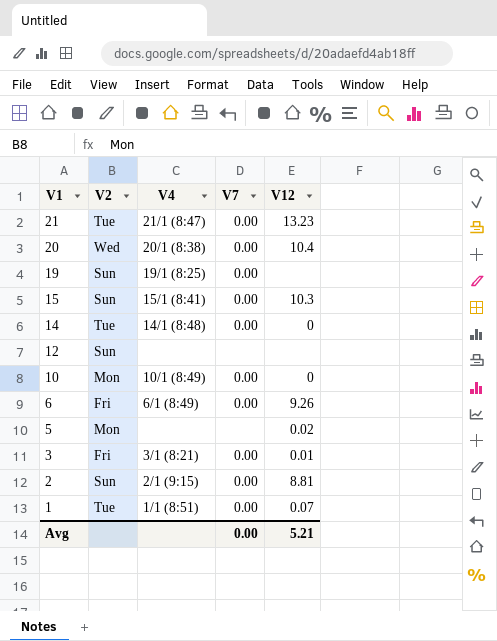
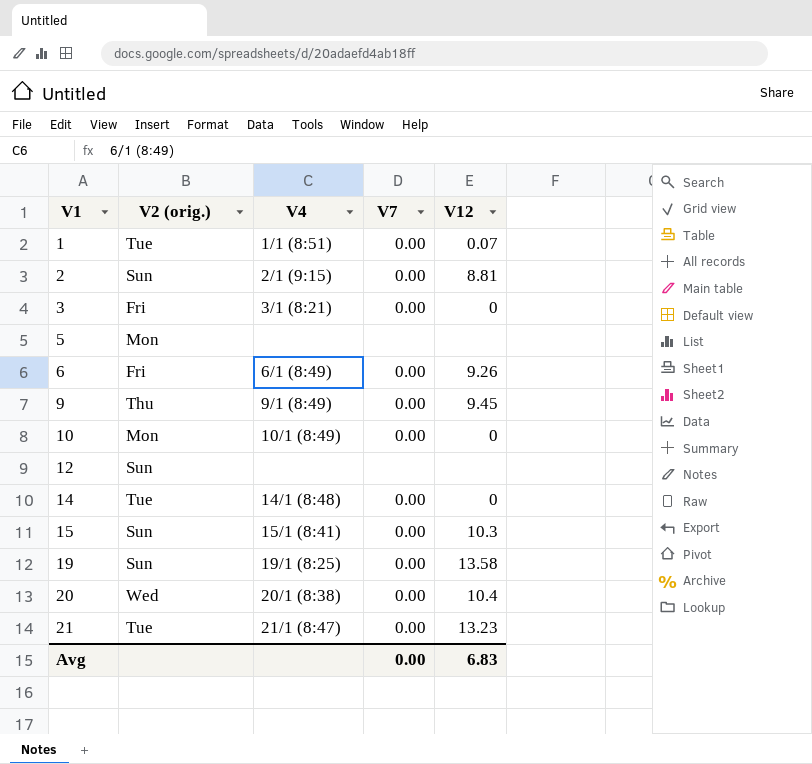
row order: V1 descending -> V1 ascending
column name: V2 -> V2 (orig.)
3 | V12: 0.01 -> 0
5 | V12: 0.02 -> none
row 9: none -> Thu | 9/1 (8:49) | 0.00 | 9.45
19 | V12: none -> 13.58
Avg | V12: 5.21 -> 6.83

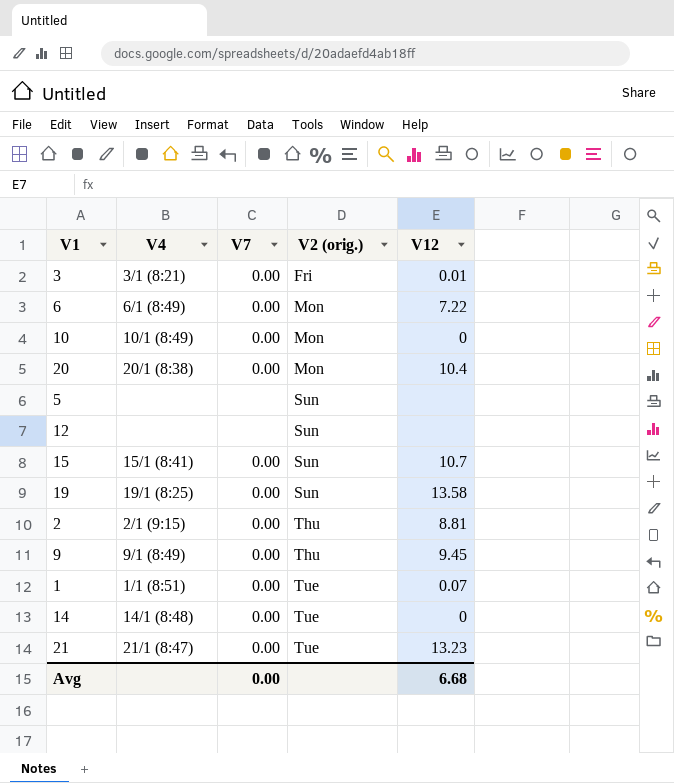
row order: V1 ascending -> V2 (orig.) ascending
column V2 (orig.) | position: 2 -> 4
3 | V12: 0 -> 0.01
6 | V2 (orig.): Fri -> Mon
6 | V12: 9.26 -> 7.22
20 | V2 (orig.): Wed -> Mon
5 | V2 (orig.): Mon -> Sun
15 | V12: 10.3 -> 10.7
2 | V2 (orig.): Sun -> Thu
Avg | V12: 6.83 -> 6.68

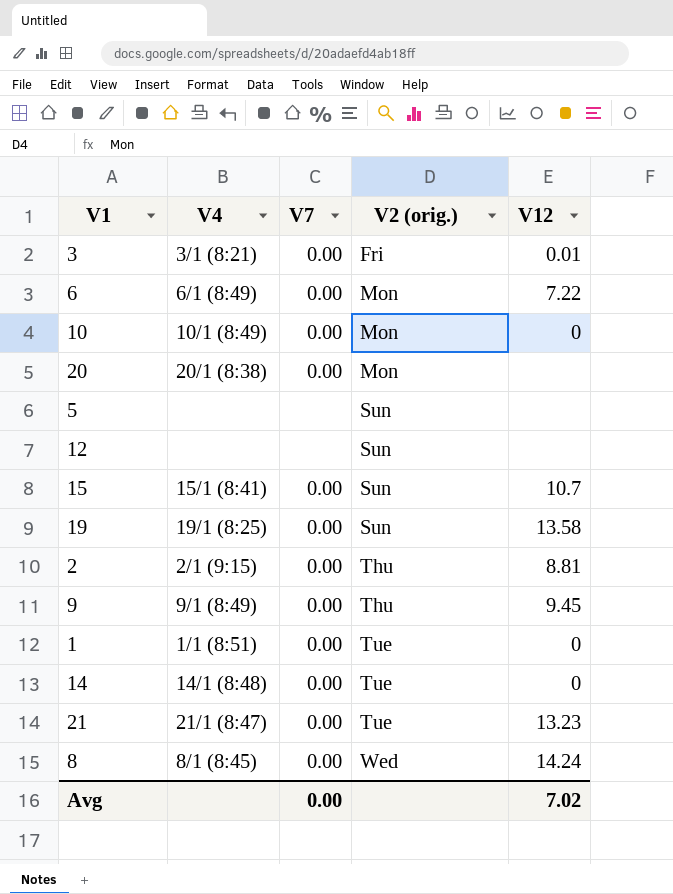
20 | V12: 10.4 -> none
1 | V12: 0.07 -> 0
row 8: none -> 8/1 (8:45) | 0.00 | Wed | 14.24
Avg | V12: 6.68 -> 7.02

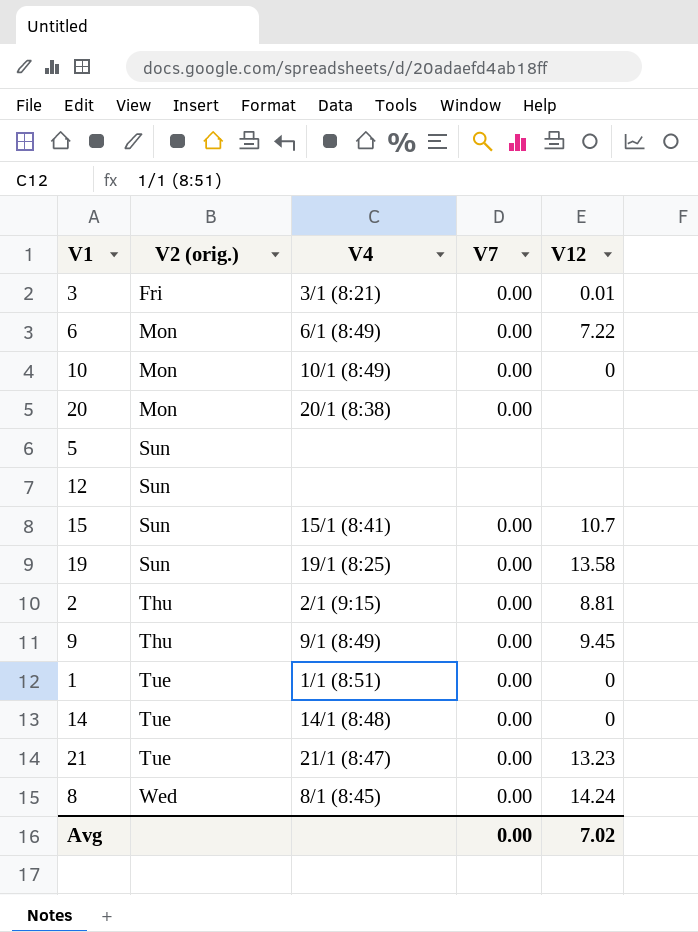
column V2 (orig.) | position: 4 -> 2

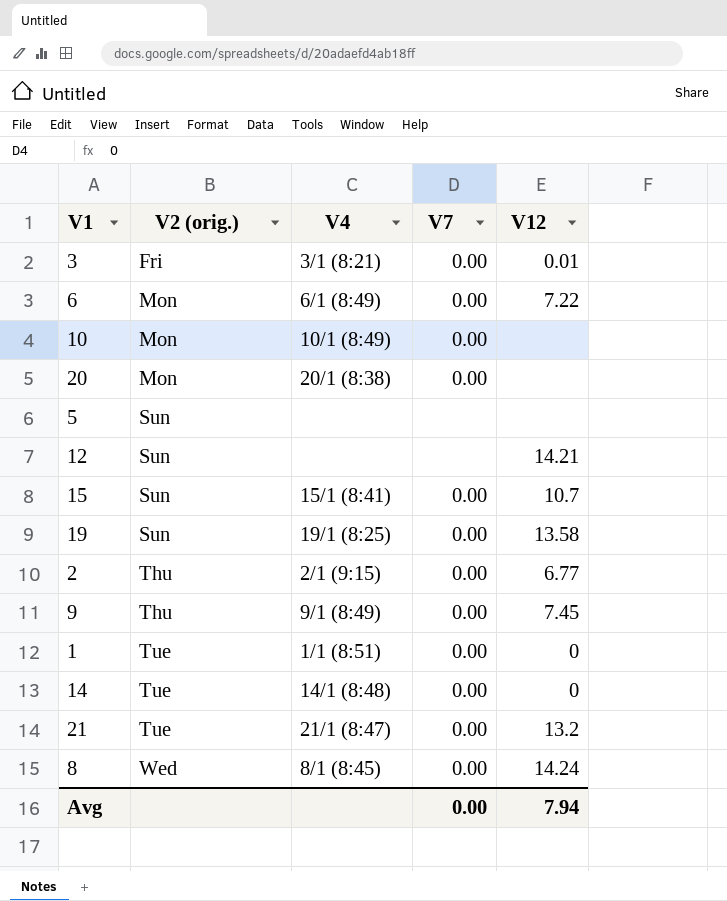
10 | V12: 0 -> none
12 | V12: none -> 14.21
2 | V12: 8.81 -> 6.77
9 | V12: 9.45 -> 7.45
21 | V12: 13.23 -> 13.2
Avg | V12: 7.02 -> 7.94

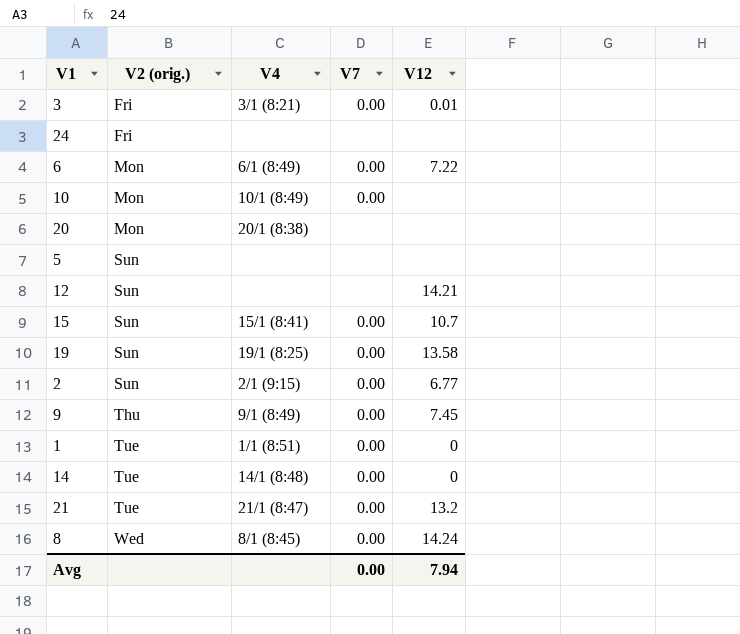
row 24: none -> Fri | none | none | none
20 | V7: 0.00 -> none
2 | V2 (orig.): Thu -> Sun

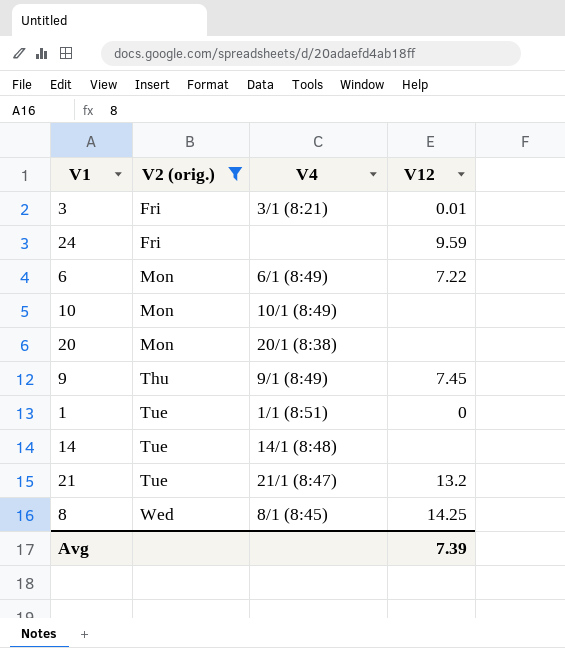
filter: none -> V2 (orig.) != Sun
column V7 | position: 4 -> none
24 | V12: none -> 9.59
14 | V12: 0 -> none
8 | V12: 14.24 -> 14.25
Avg | V12: 7.94 -> 7.39

